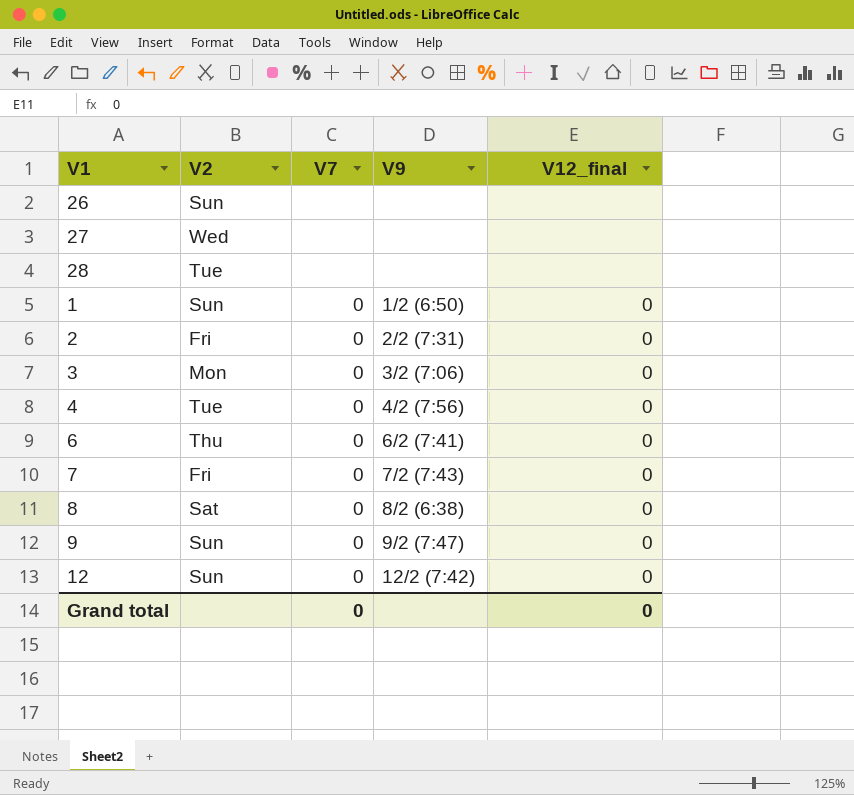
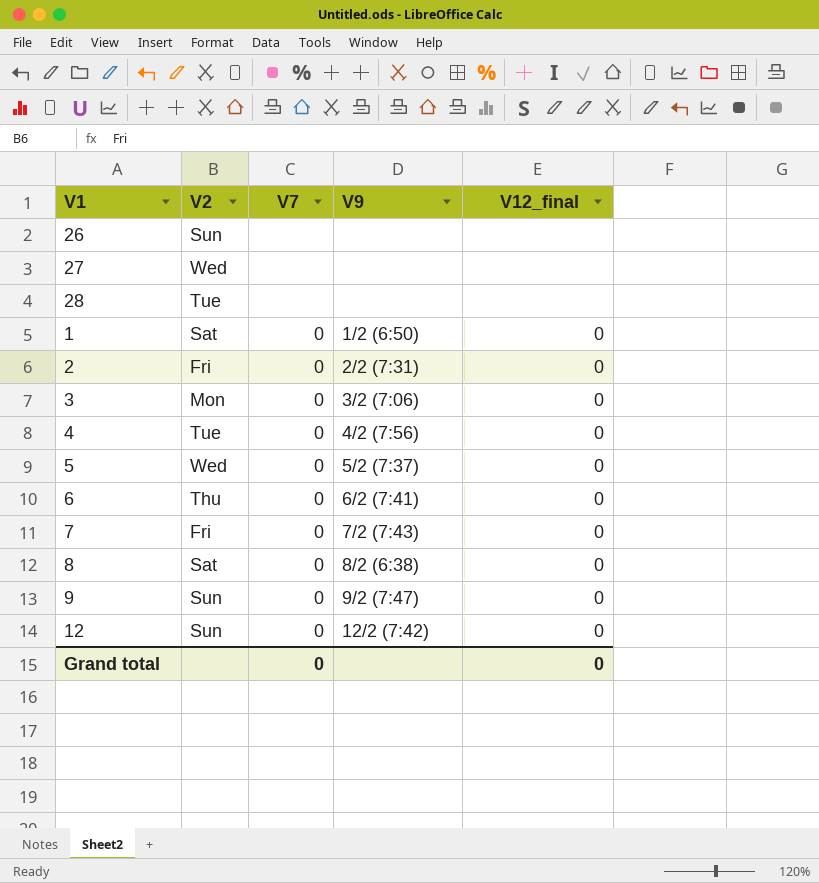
1 | V2: Sun -> Sat
row 5: none -> Wed | 0 | 5/2 (7:37) | 0

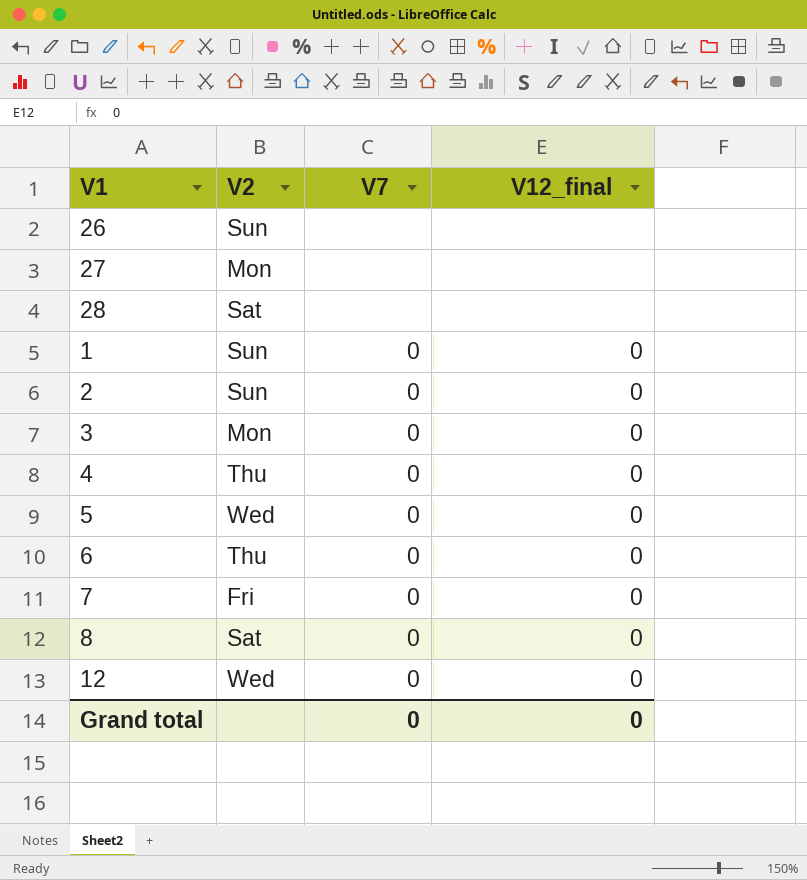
column V9 | position: 4 -> none
row 9: Sun | 0 | 9/2 (7:47) | 0 -> none
27 | V2: Wed -> Mon
28 | V2: Tue -> Sat
1 | V2: Sat -> Sun
2 | V2: Fri -> Sun
4 | V2: Tue -> Thu
12 | V2: Sun -> Wed

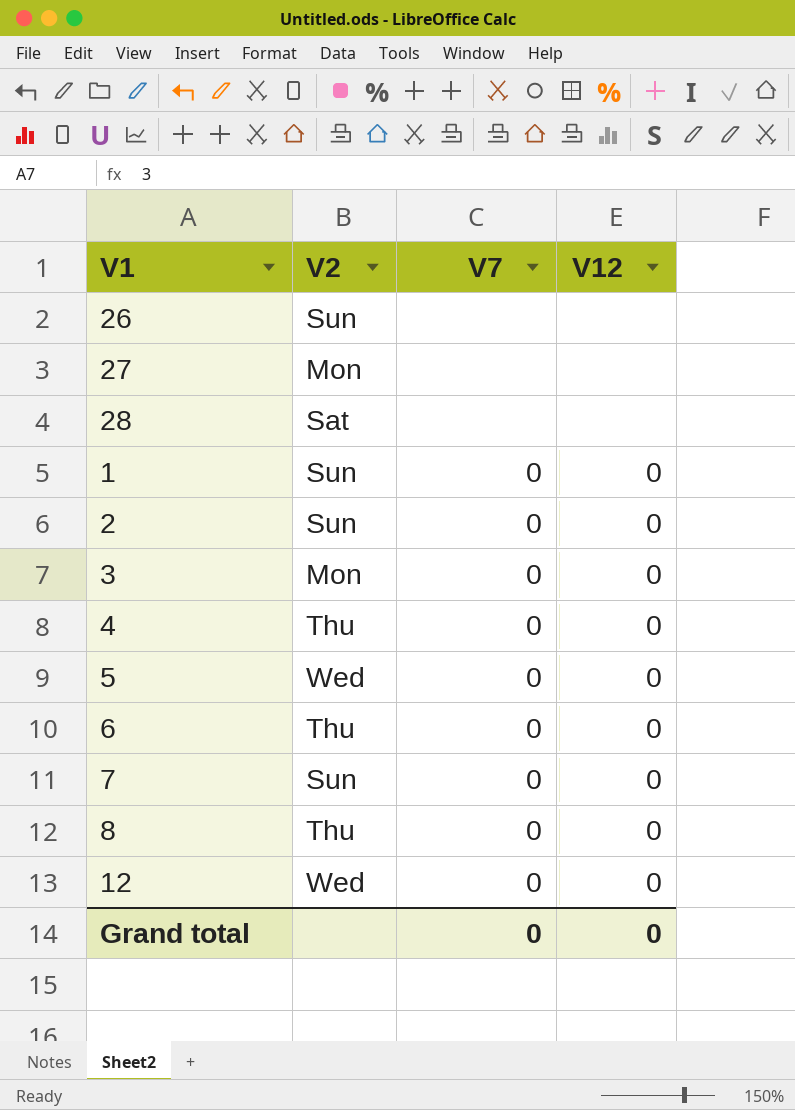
column name: V12_final -> V12
7 | V2: Fri -> Sun
8 | V2: Sat -> Thu

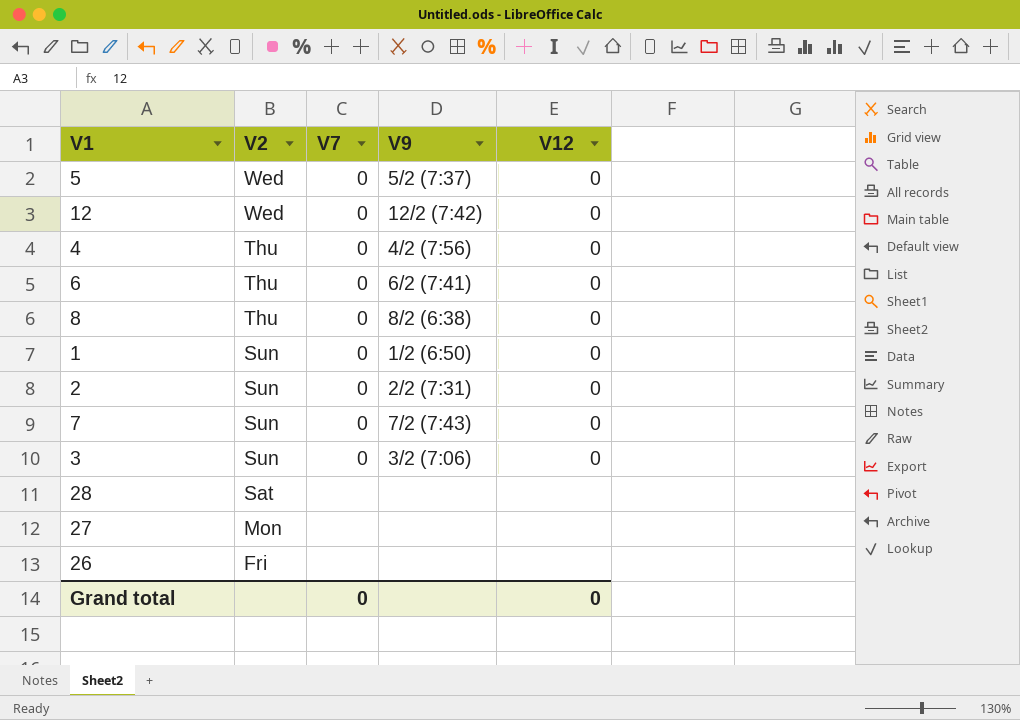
row order: none -> V2 descending
column V9 | position: none -> 4
3 | V2: Mon -> Sun
26 | V2: Sun -> Fri

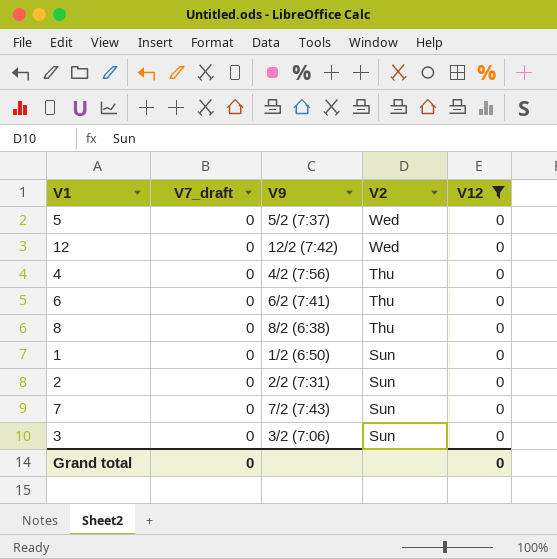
filter: none -> V12 = 0
column name: V7 -> V7_draft
column V2 | position: 2 -> 4

